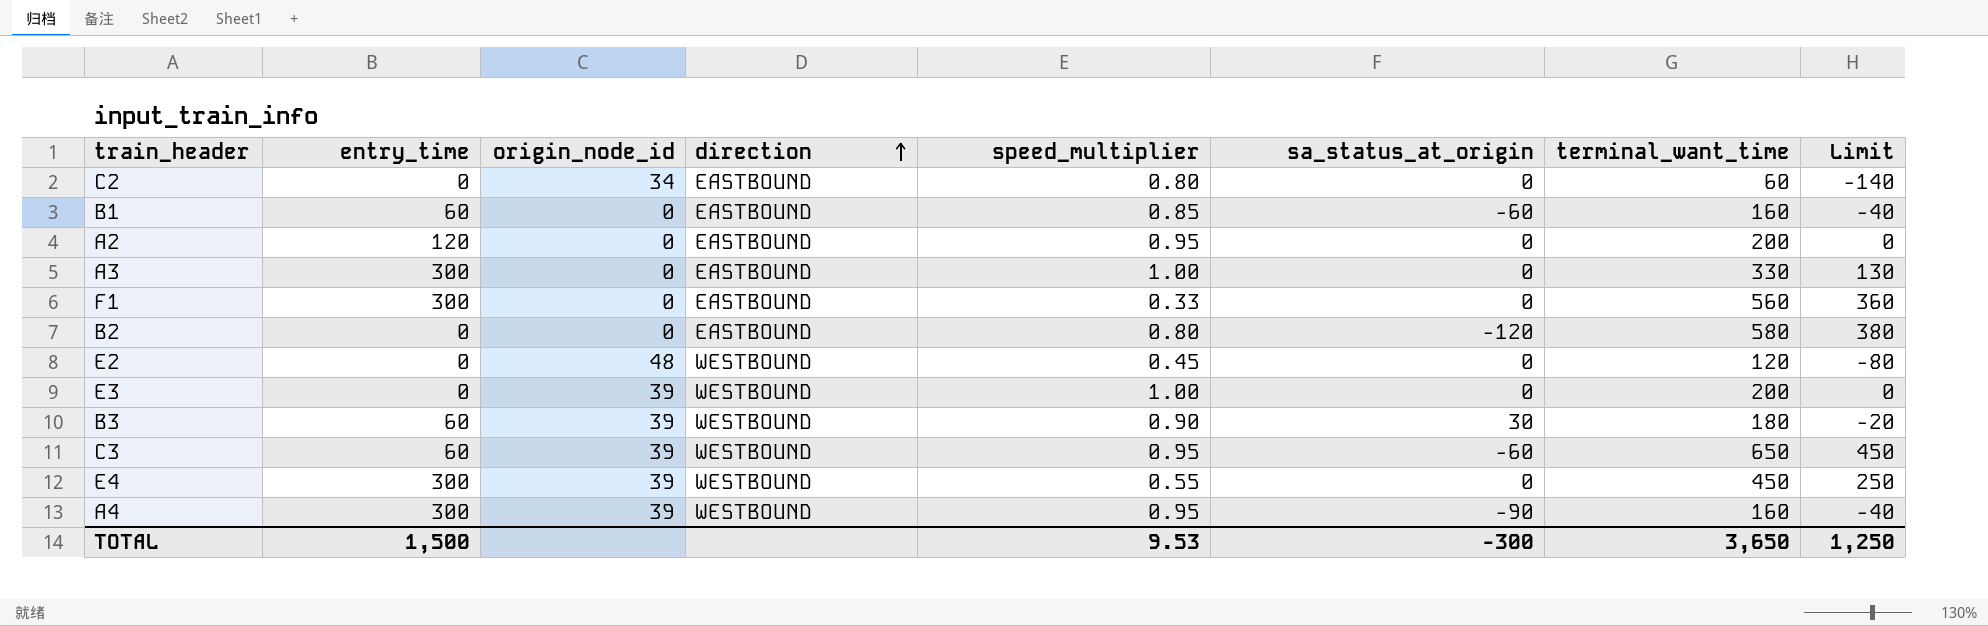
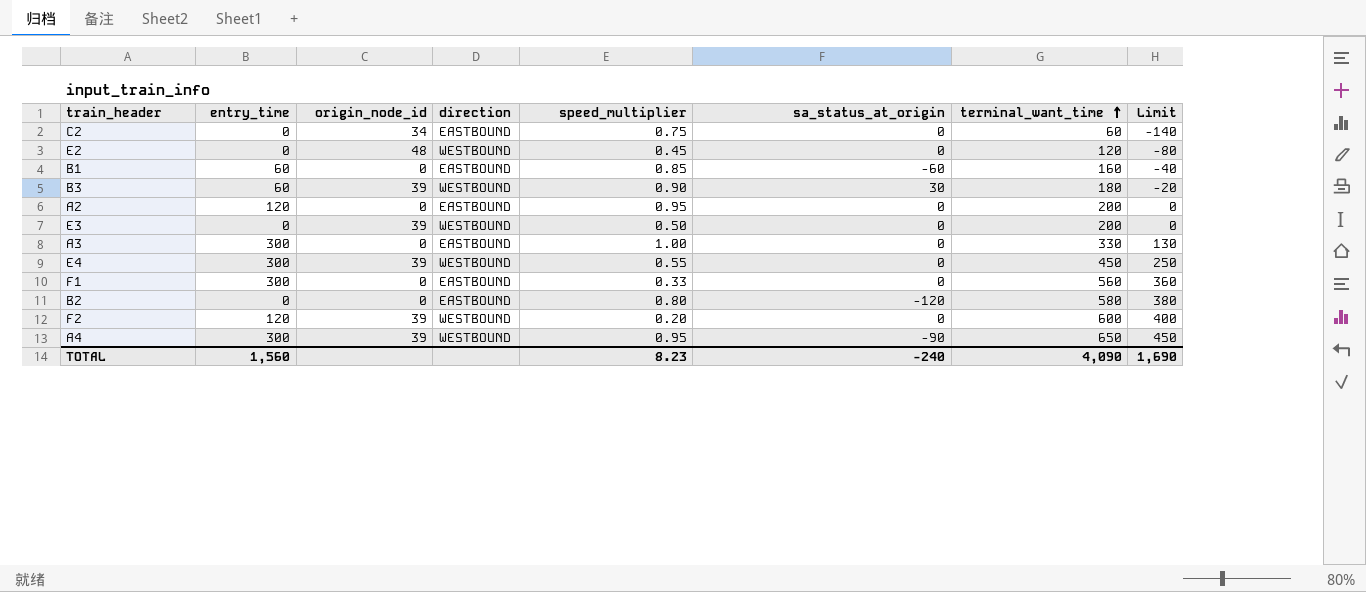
row order: direction ascending -> terminal_want_time ascending
row C3: 60 | 39 | WESTBOUND | 0.95 | -60 | 650 | 450 -> none
C2 | speed_multiplier: 0.80 -> 0.75
E3 | speed_multiplier: 1.00 -> 0.50
row F2: none -> 120 | 39 | WESTBOUND | 0.20 | 0 | 600 | 400
A4 | terminal_want_time: 160 -> 650
A4 | Limit: -40 -> 450
TOTAL | entry_time: 1,500 -> 1,560
TOTAL | speed_multiplier: 9.53 -> 8.23
TOTAL | sa_status_at_origin: -300 -> -240
TOTAL | terminal_want_time: 3,650 -> 4,090
TOTAL | Limit: 1,250 -> 1,690

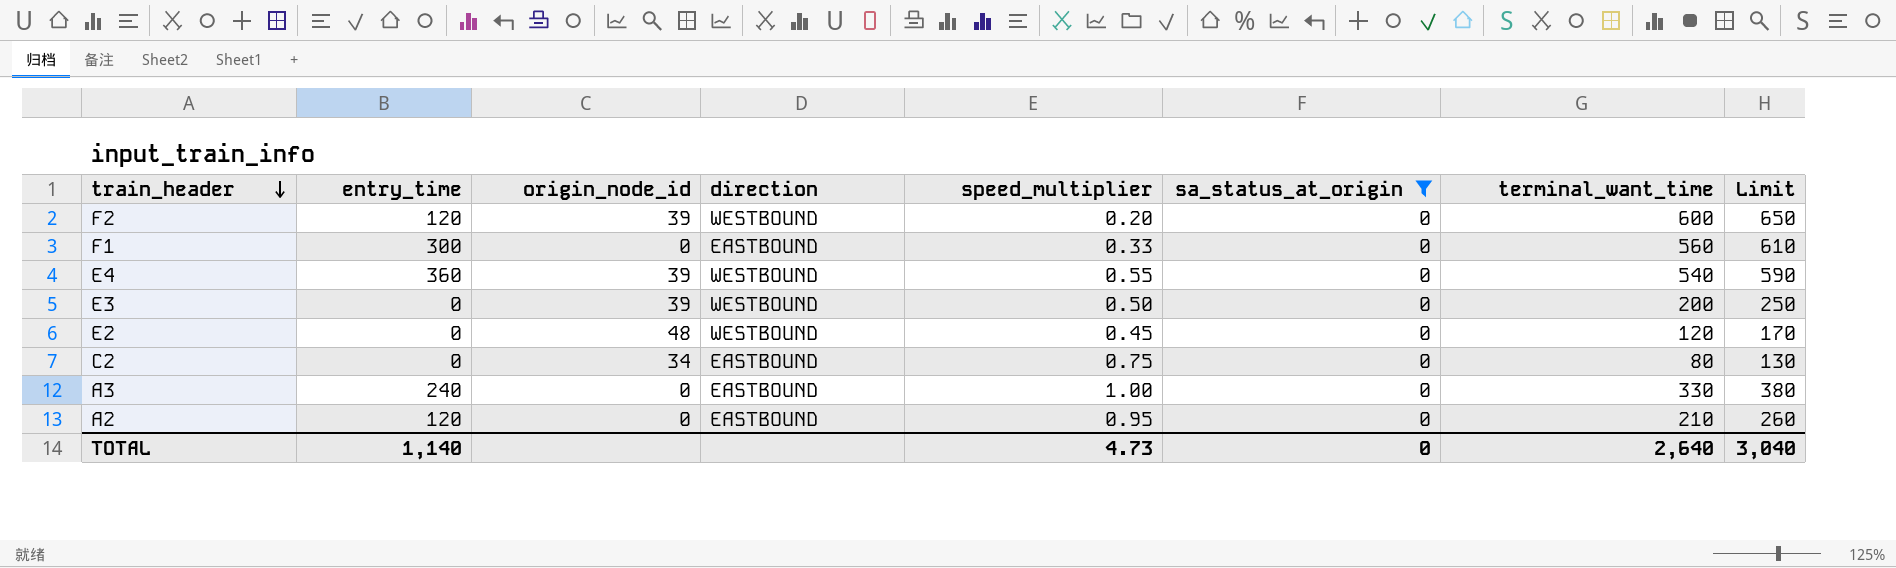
filter: none -> sa_status_at_origin = 0
row order: terminal_want_time ascending -> train_header descending
column Limit | formula: [terminal_want_time] - 200 -> [terminal_want_time] + 50
E4 | entry_time: 300 -> 360
E4 | terminal_want_time: 450 -> 540
C2 | terminal_want_time: 60 -> 80
A3 | entry_time: 300 -> 240
A2 | terminal_want_time: 200 -> 210
TOTAL | entry_time: 1,560 -> 1,140
TOTAL | speed_multiplier: 8.23 -> 4.73
TOTAL | sa_status_at_origin: -240 -> 0
TOTAL | terminal_want_time: 4,090 -> 2,640
TOTAL | Limit: 1,690 -> 3,040

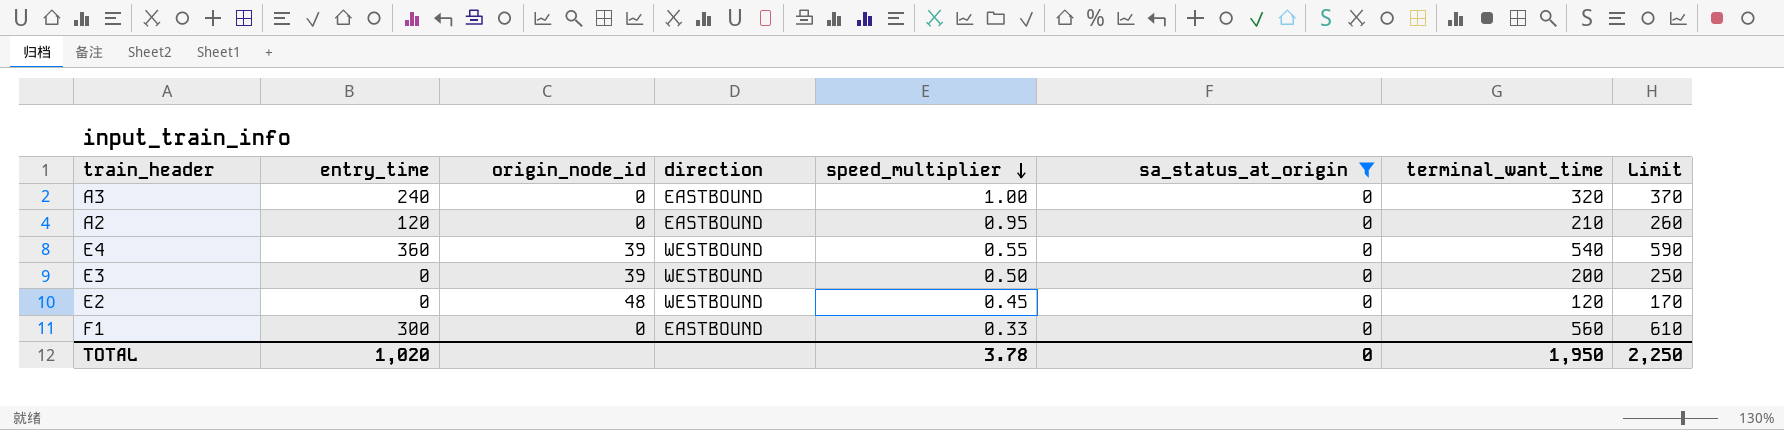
row order: train_header descending -> speed_multiplier descending
row F2: 120 | 39 | WESTBOUND | 0.20 | 0 | 600 | 650 -> none
row C2: 0 | 34 | EASTBOUND | 0.75 | 0 | 80 | 130 -> none
A3 | terminal_want_time: 330 -> 320
A3 | Limit: 380 -> 370
TOTAL | entry_time: 1,140 -> 1,020
TOTAL | speed_multiplier: 4.73 -> 3.78
TOTAL | terminal_want_time: 2,640 -> 1,950
TOTAL | Limit: 3,040 -> 2,250

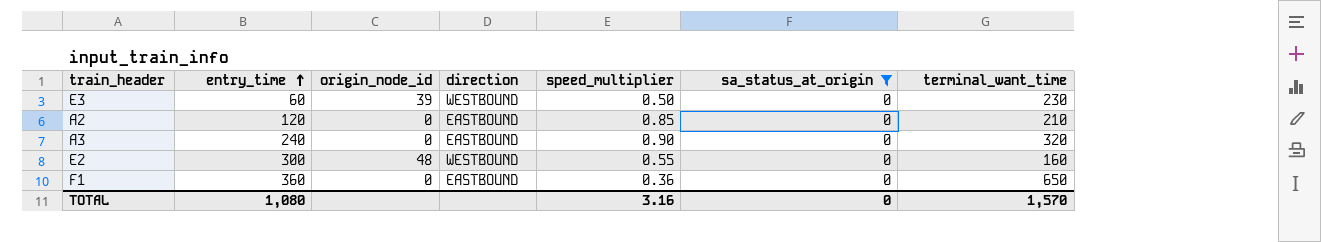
row order: speed_multiplier descending -> entry_time ascending
column Limit | formula: [terminal_want_time] + 50 -> none
row E4: 360 | 39 | WESTBOUND | 0.55 | 0 | 540 | 590 -> none
E3 | entry_time: 0 -> 60
E3 | terminal_want_time: 200 -> 230
A2 | speed_multiplier: 0.95 -> 0.85
A3 | speed_multiplier: 1.00 -> 0.90
E2 | entry_time: 0 -> 300
E2 | speed_multiplier: 0.45 -> 0.55
E2 | terminal_want_time: 120 -> 160
F1 | entry_time: 300 -> 360
F1 | speed_multiplier: 0.33 -> 0.36
F1 | terminal_want_time: 560 -> 650
TOTAL | entry_time: 1,020 -> 1,080
TOTAL | speed_multiplier: 3.78 -> 3.16
TOTAL | terminal_want_time: 1,950 -> 1,570

